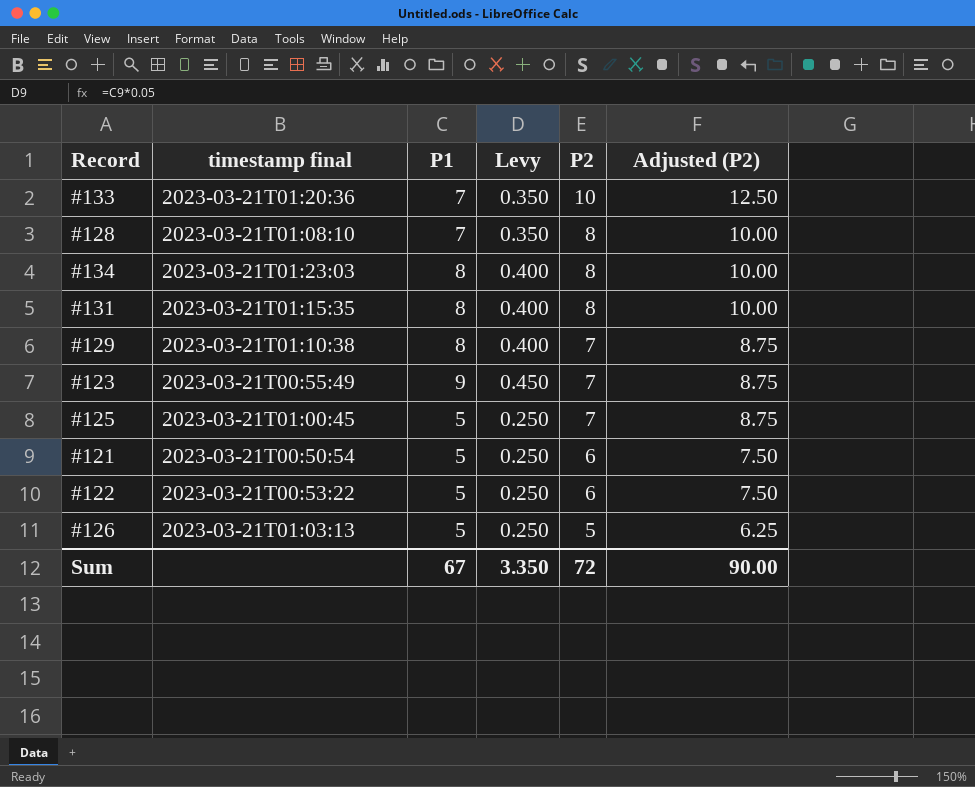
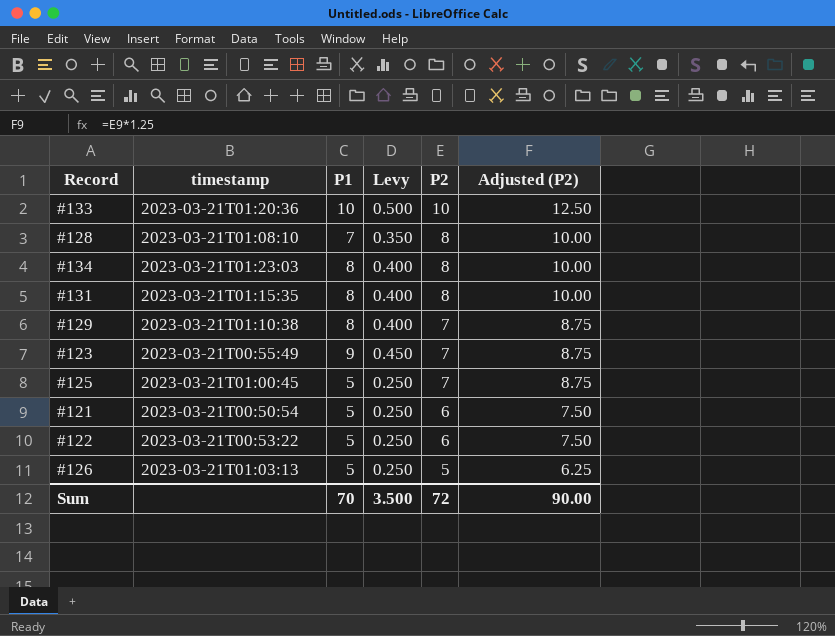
column name: timestamp final -> timestamp
#133 | P1: 7 -> 10
#133 | Levy: 0.350 -> 0.500
Sum | P1: 67 -> 70
Sum | Levy: 3.350 -> 3.500

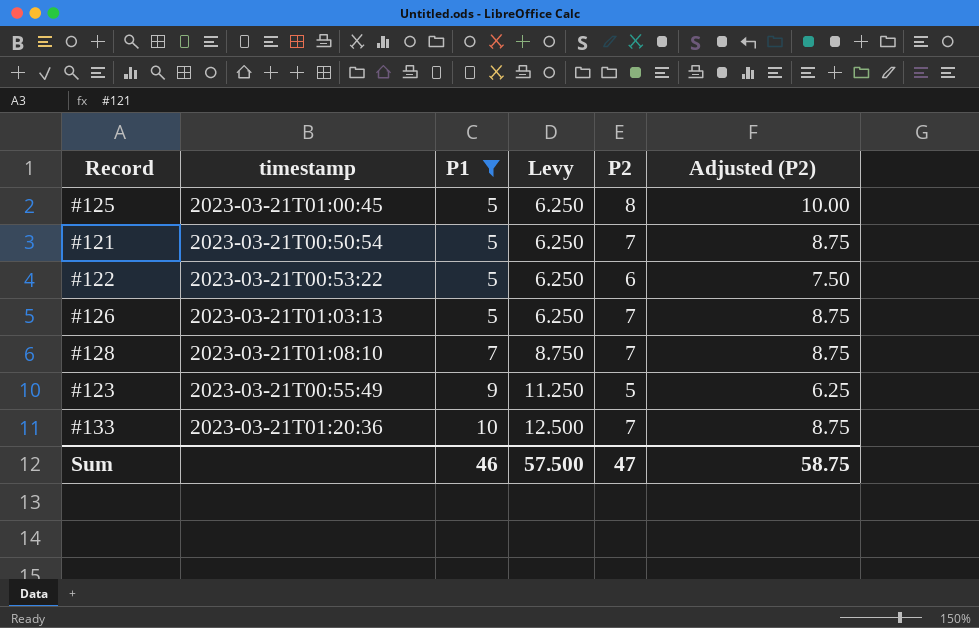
filter: none -> P1 != 8
row order: P2 descending -> P1 ascending
column Levy | formula: [P1] * 0.05 -> [P1] * 1.25
#125 | P2: 7 -> 8
#125 | Adjusted (P2): 8.75 -> 10.00
#121 | P2: 6 -> 7
#121 | Adjusted (P2): 7.50 -> 8.75
#126 | P2: 5 -> 7
#126 | Adjusted (P2): 6.25 -> 8.75
#128 | P2: 8 -> 7
#128 | Adjusted (P2): 10.00 -> 8.75
#123 | P2: 7 -> 5
#123 | Adjusted (P2): 8.75 -> 6.25
#133 | P2: 10 -> 7
#133 | Adjusted (P2): 12.50 -> 8.75
Sum | P1: 70 -> 46
Sum | Levy: 3.500 -> 57.500
Sum | P2: 72 -> 47
Sum | Adjusted (P2): 90.00 -> 58.75

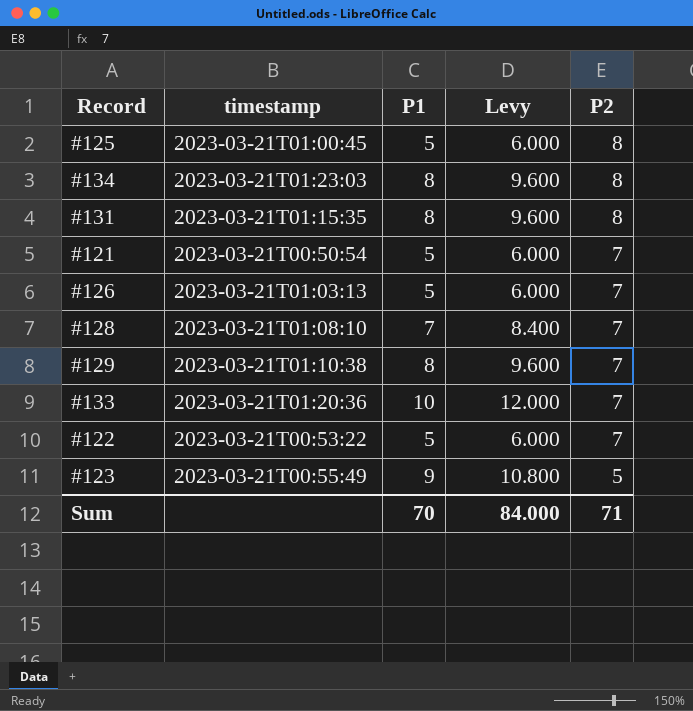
filter: P1 != 8 -> none
row order: P1 ascending -> P2 descending
column Adjusted (P2) | formula: [P2] * 1.25 -> none
column Levy | formula: [P1] * 1.25 -> [P1] * 1.2
#122 | P2: 6 -> 7
Sum | P1: 46 -> 70
Sum | Levy: 57.500 -> 84.000
Sum | P2: 47 -> 71

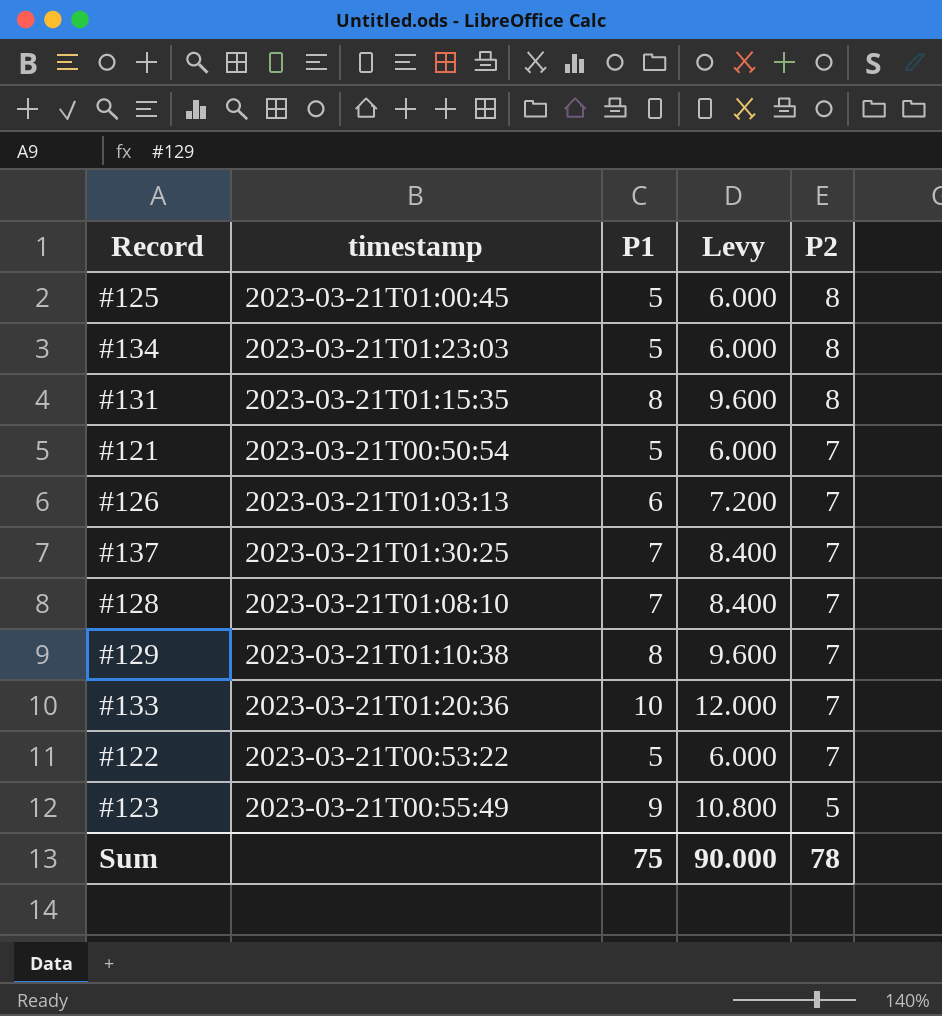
#134 | P1: 8 -> 5
#134 | Levy: 9.600 -> 6.000
#126 | P1: 5 -> 6
#126 | Levy: 6.000 -> 7.200
row #137: none -> 2023-03-21T01:30:25 | 7 | 8.400 | 7
Sum | P1: 70 -> 75
Sum | Levy: 84.000 -> 90.000
Sum | P2: 71 -> 78

